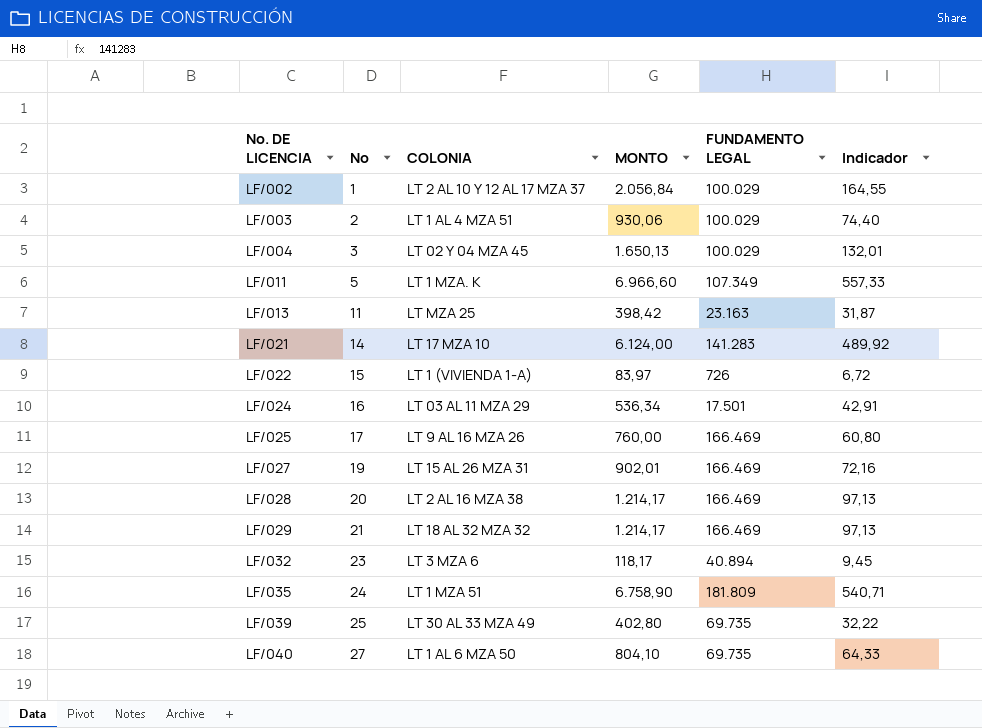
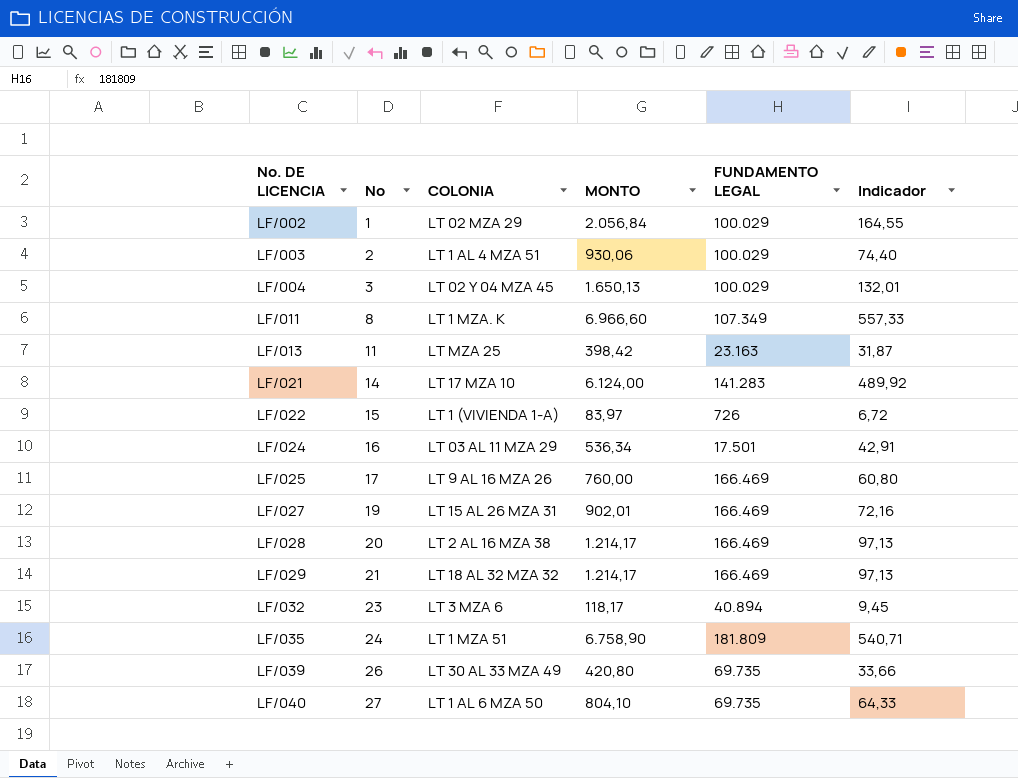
LF/002 | COLONIA: LT 2 AL 10 Y 12 AL 17 MZA 37 -> LT 02 MZA 29
LF/011 | No: 5 -> 8
LF/039 | No: 25 -> 26
LF/039 | MONTO: 402,80 -> 420,80
LF/039 | Indicador: 32,22 -> 33,66

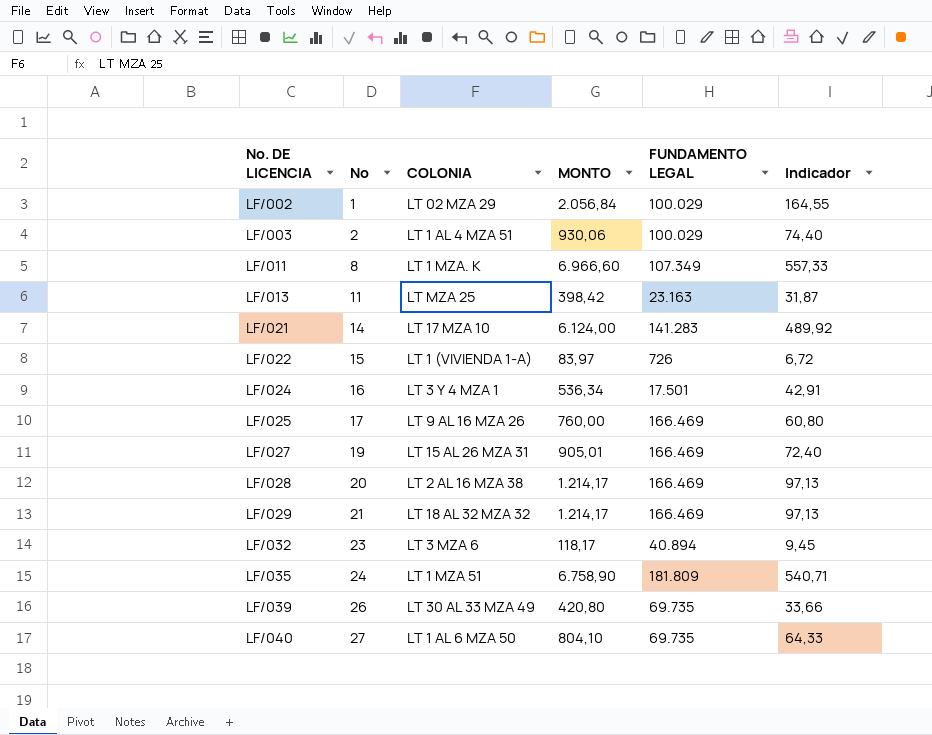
row LF/004: 3 | LT 02 Y 04 MZA 45 | 1.650,13 | 100.029 | 132,01 -> none
LF/024 | COLONIA: LT 03 AL 11 MZA 29 -> LT 3 Y 4 MZA 1
LF/027 | MONTO: 902,01 -> 905,01
LF/027 | Indicador: 72,16 -> 72,40

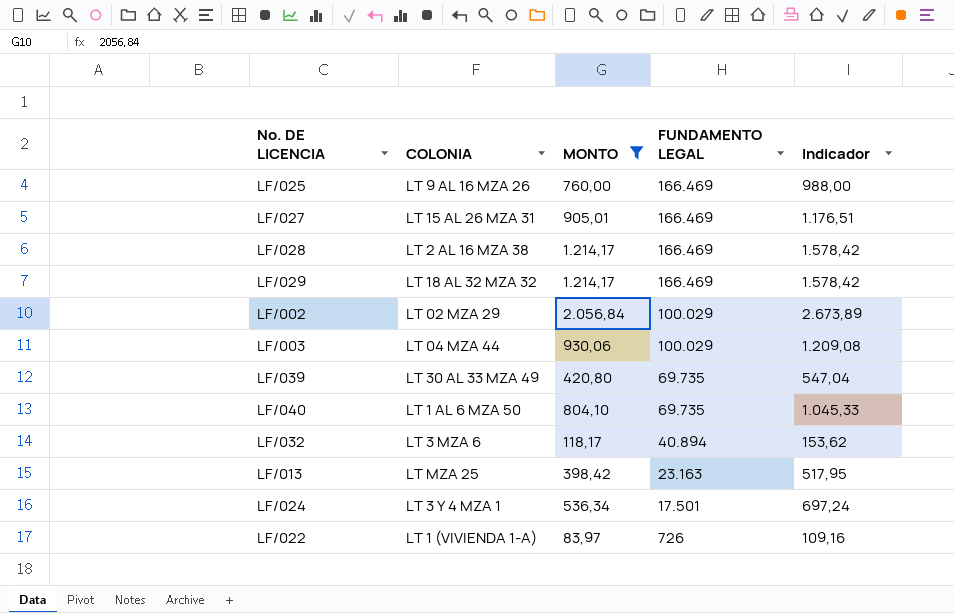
filter: none -> MONTO <= 2.056,84
row order: No. DE LICENCIA ascending -> FUNDAMENTO LEGAL descending
column No | position: 2 -> none
column Indicador | formula: [MONTO] * 0,08 -> [MONTO] * 1,3
LF/003 | COLONIA: LT 1 AL 4 MZA 51 -> LT 04 MZA 44

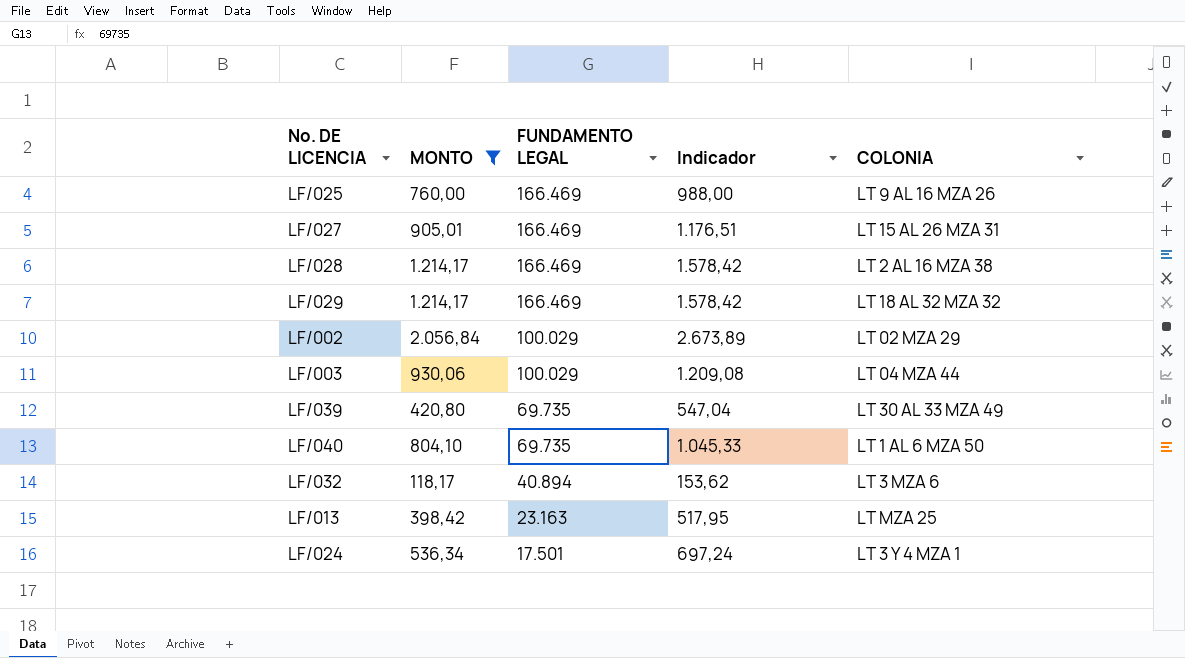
column COLONIA | position: 2 -> 5
row LF/022: LT 1 (VIVIENDA 1-A) | 83,97 | 726 | 109,16 -> none

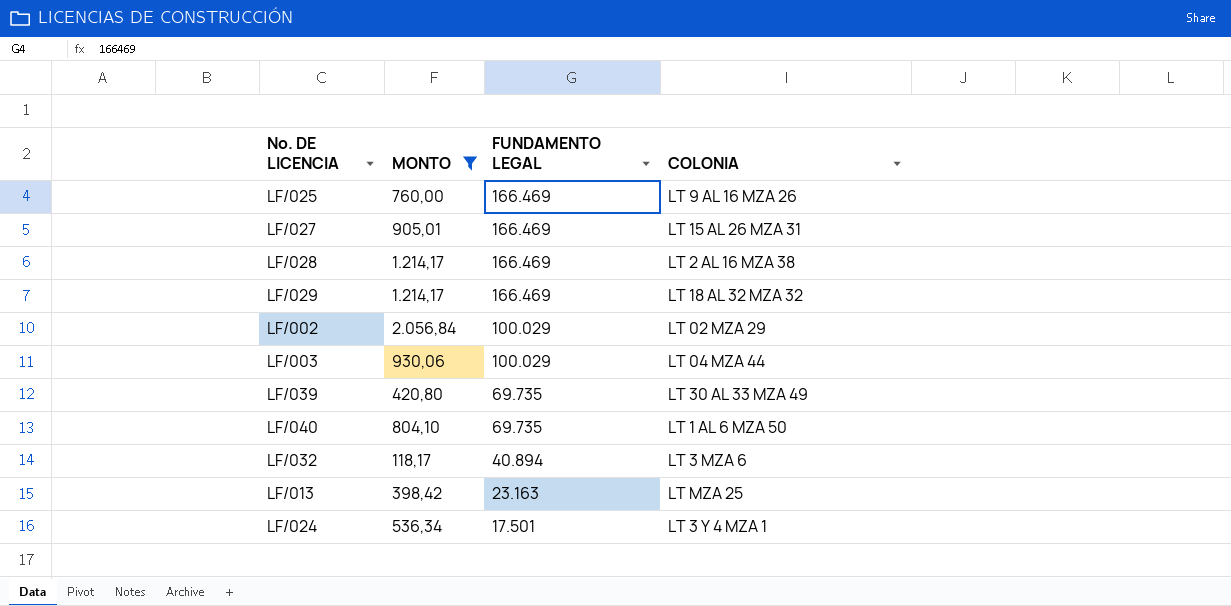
column Indicador | formula: [MONTO] * 1,3 -> none

